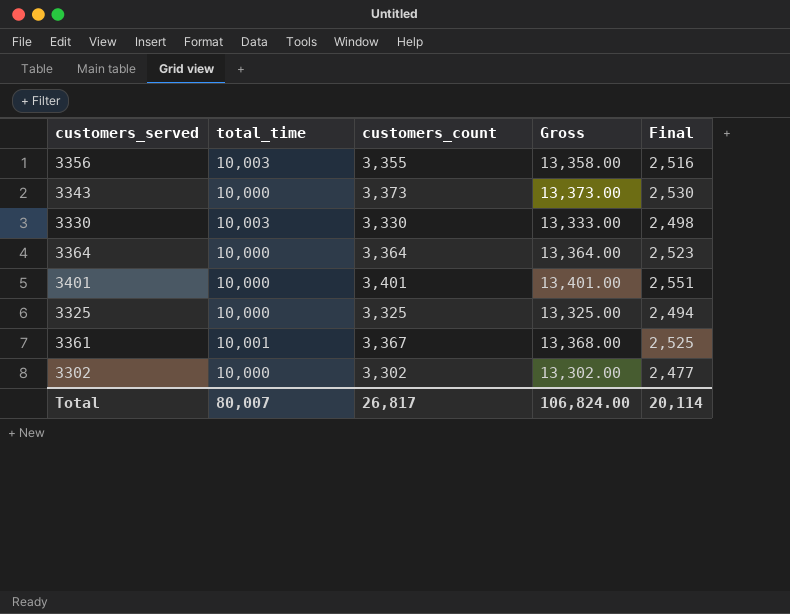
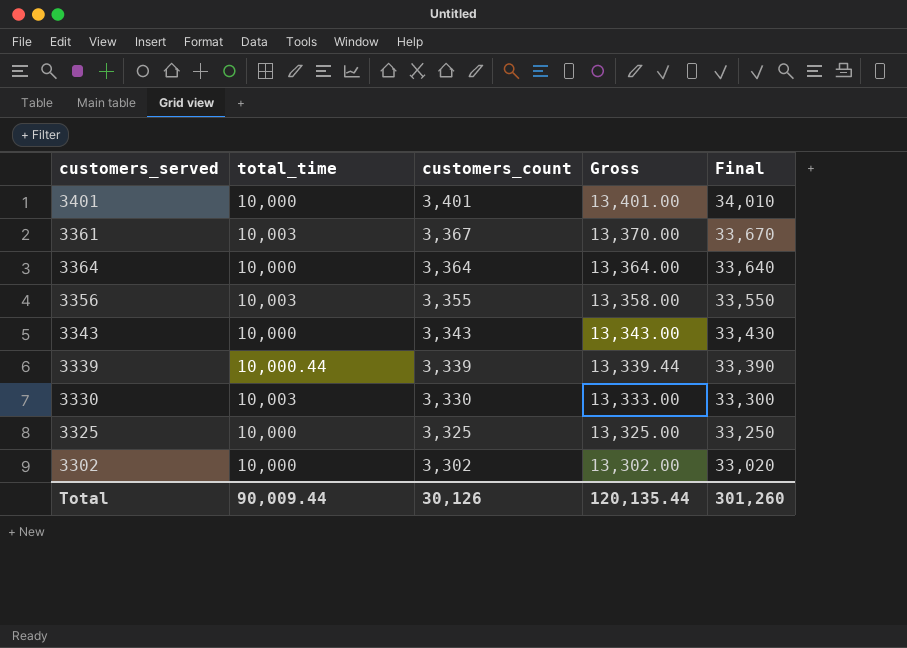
row order: none -> customers_count descending
column Final | formula: [customers_count] * 0.75 -> [customers_count] * 10
3361 | total_time: 10,001 -> 10,003
3361 | Gross: 13,368.00 -> 13,370.00
3343 | customers_count: 3,373 -> 3,343
3343 | Gross: 13,373.00 -> 13,343.00
row 3339: none -> 10,000.44 | 3,339 | 13,339.44 | 33,390
Total | total_time: 80,007 -> 90,009.44
Total | customers_count: 26,817 -> 30,126
Total | Gross: 106,824.00 -> 120,135.44
Total | Final: 20,114 -> 301,260

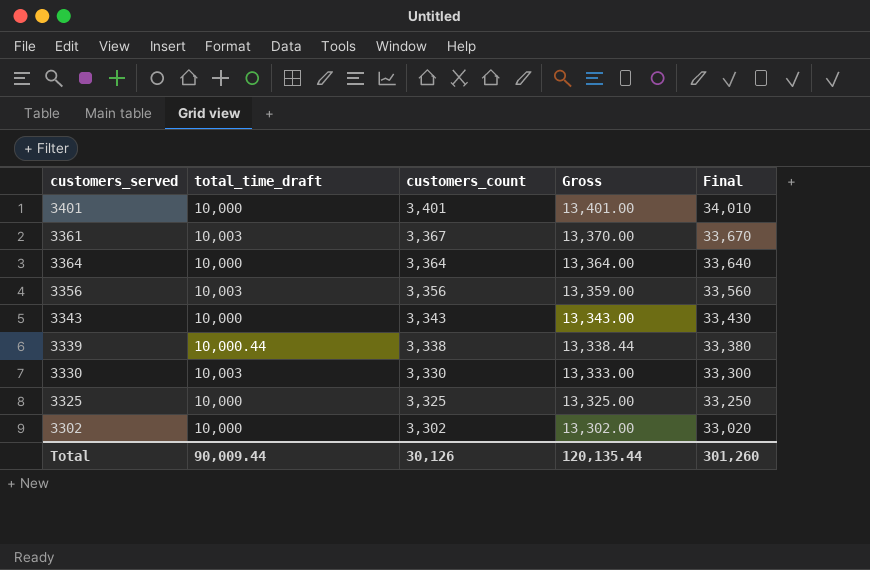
column name: total_time -> total_time_draft
3356 | customers_count: 3,355 -> 3,356
3356 | Gross: 13,358.00 -> 13,359.00
3356 | Final: 33,550 -> 33,560
3339 | customers_count: 3,339 -> 3,338
3339 | Gross: 13,339.44 -> 13,338.44
3339 | Final: 33,390 -> 33,380

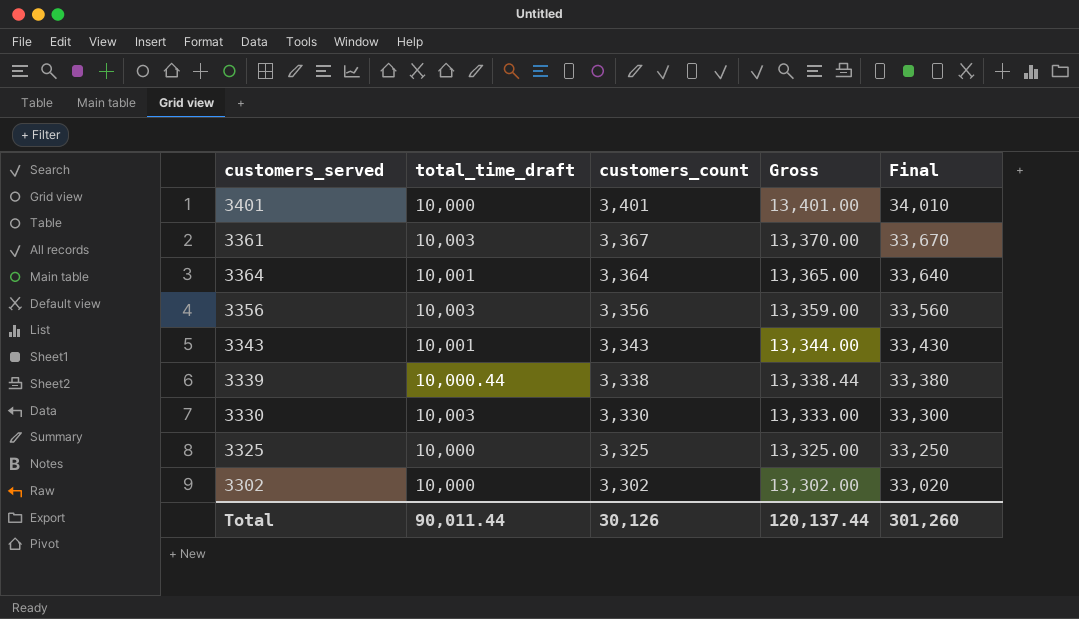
3364 | total_time_draft: 10,000 -> 10,001
3364 | Gross: 13,364.00 -> 13,365.00
3343 | total_time_draft: 10,000 -> 10,001
3343 | Gross: 13,343.00 -> 13,344.00
Total | total_time_draft: 90,009.44 -> 90,011.44
Total | Gross: 120,135.44 -> 120,137.44

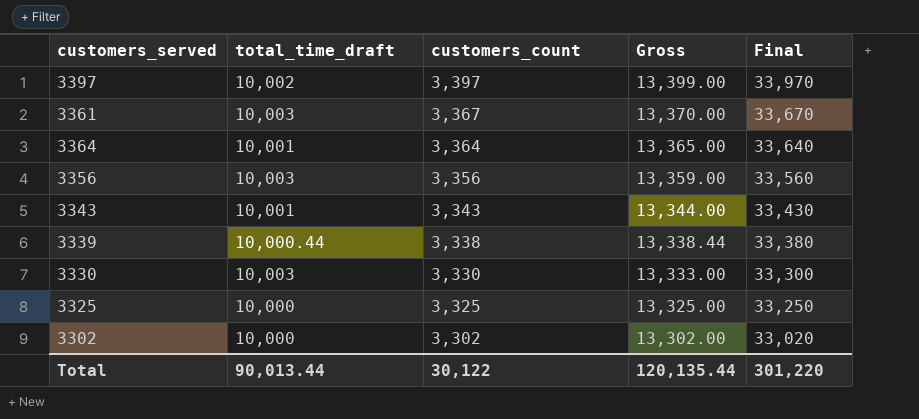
row 3401: 10,000 | 3,401 | 13,401.00 | 34,010 -> none
row 3397: none -> 10,002 | 3,397 | 13,399.00 | 33,970
Total | total_time_draft: 90,011.44 -> 90,013.44
Total | customers_count: 30,126 -> 30,122
Total | Gross: 120,137.44 -> 120,135.44
Total | Final: 301,260 -> 301,220

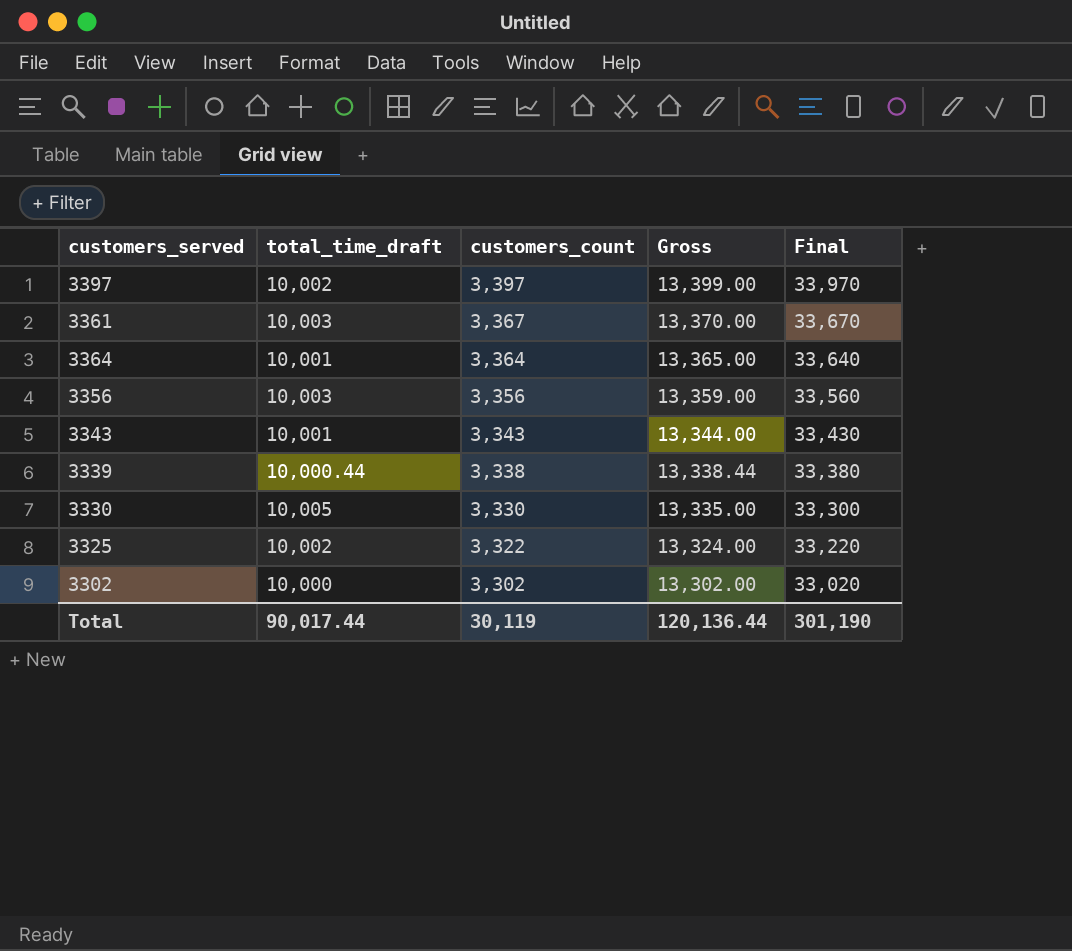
3330 | total_time_draft: 10,003 -> 10,005
3330 | Gross: 13,333.00 -> 13,335.00
3325 | total_time_draft: 10,000 -> 10,002
3325 | customers_count: 3,325 -> 3,322
3325 | Gross: 13,325.00 -> 13,324.00
3325 | Final: 33,250 -> 33,220
Total | total_time_draft: 90,013.44 -> 90,017.44
Total | customers_count: 30,122 -> 30,119
Total | Gross: 120,135.44 -> 120,136.44
Total | Final: 301,220 -> 301,190

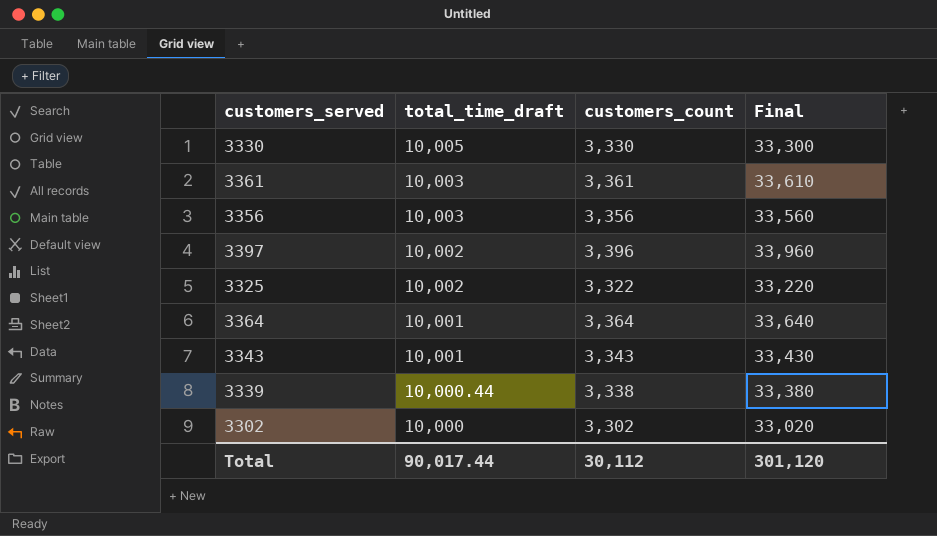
row order: customers_count descending -> total_time_draft descending
column Gross | formula: [total_time_draft] + [customers_count] -> none
3361 | customers_count: 3,367 -> 3,361
3361 | Final: 33,670 -> 33,610
3397 | customers_count: 3,397 -> 3,396
3397 | Final: 33,970 -> 33,960
Total | customers_count: 30,119 -> 30,112
Total | Final: 301,190 -> 301,120

